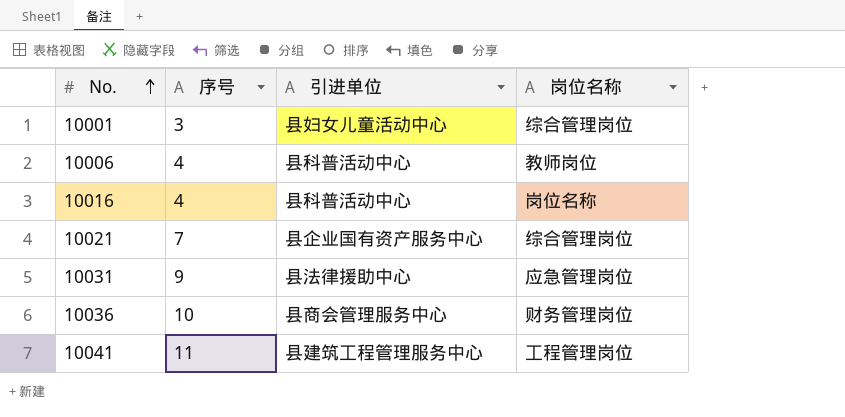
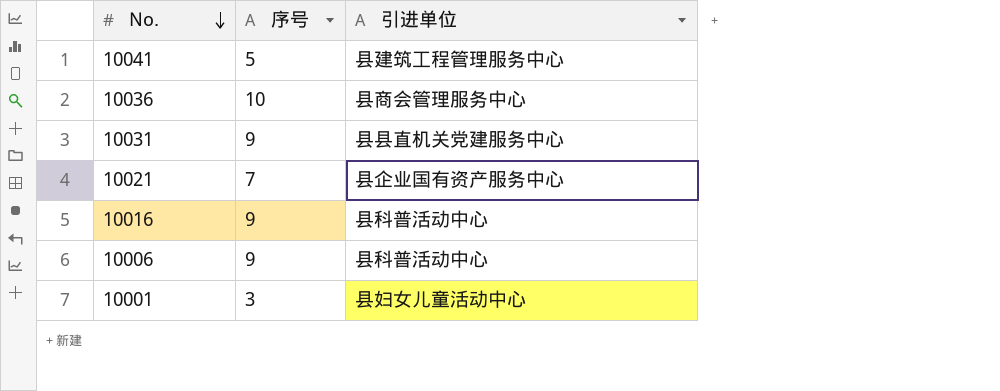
row order: No. ascending -> No. descending
column 岗位名称 | position: 4 -> none
10041 | 序号: 11 -> 5
10031 | 引进单位: 县法律援助中心 -> 县县直机关党建服务中心
10016 | 序号: 4 -> 9
10006 | 序号: 4 -> 9

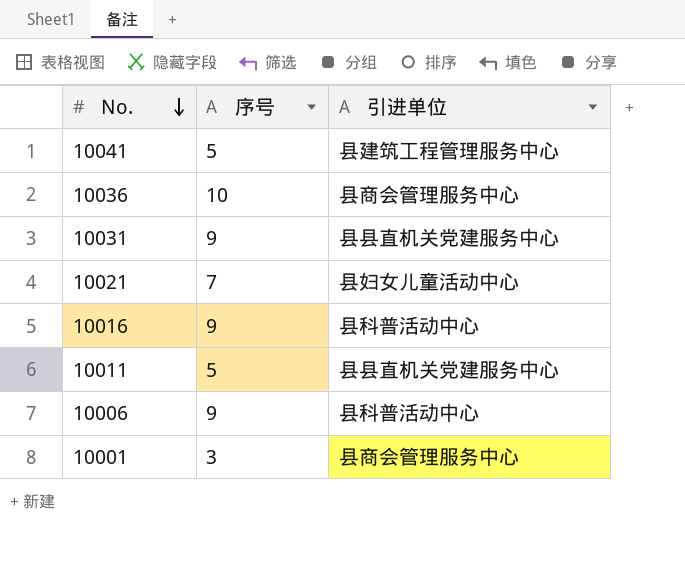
10021 | 引进单位: 县企业国有资产服务中心 -> 县妇女儿童活动中心
row 10011: none -> 5 | 县县直机关党建服务中心
10001 | 引进单位: 县妇女儿童活动中心 -> 县商会管理服务中心

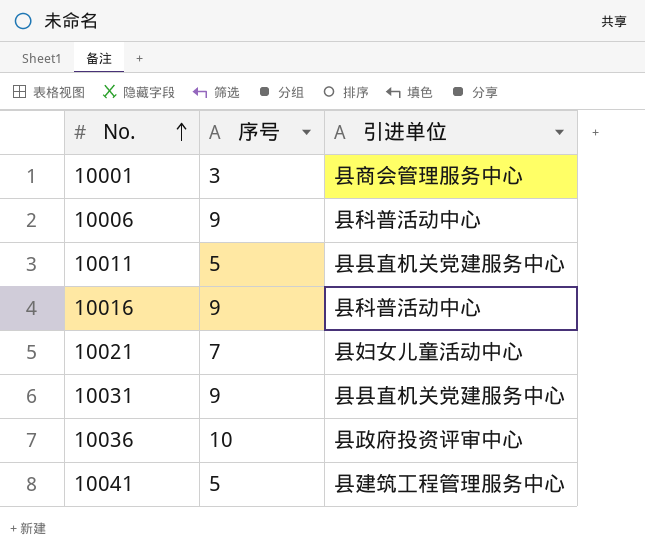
row order: No. descending -> No. ascending
10036 | 引进单位: 县商会管理服务中心 -> 县政府投资评审中心

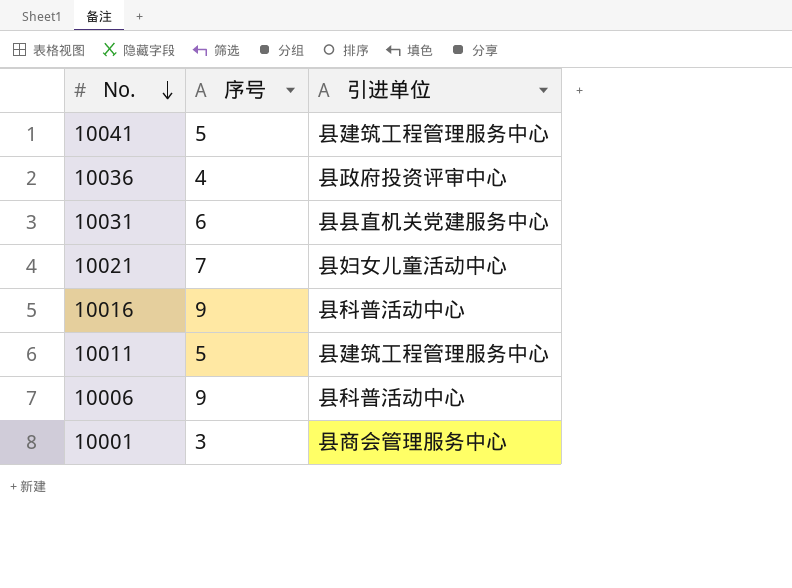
row order: No. ascending -> No. descending
10036 | 序号: 10 -> 4
10031 | 序号: 9 -> 6
10011 | 引进单位: 县县直机关党建服务中心 -> 县建筑工程管理服务中心

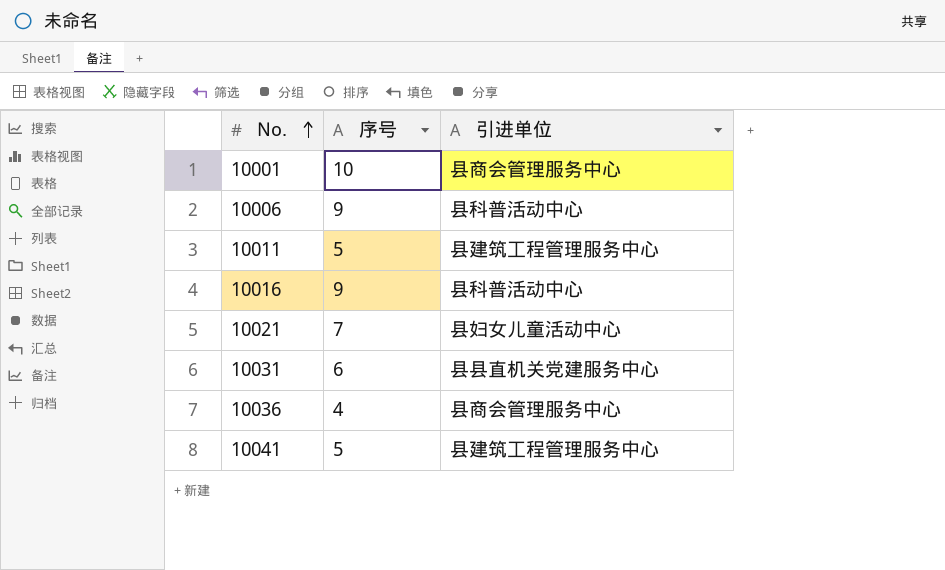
row order: No. descending -> No. ascending
10001 | 序号: 3 -> 10
10036 | 引进单位: 县政府投资评审中心 -> 县商会管理服务中心

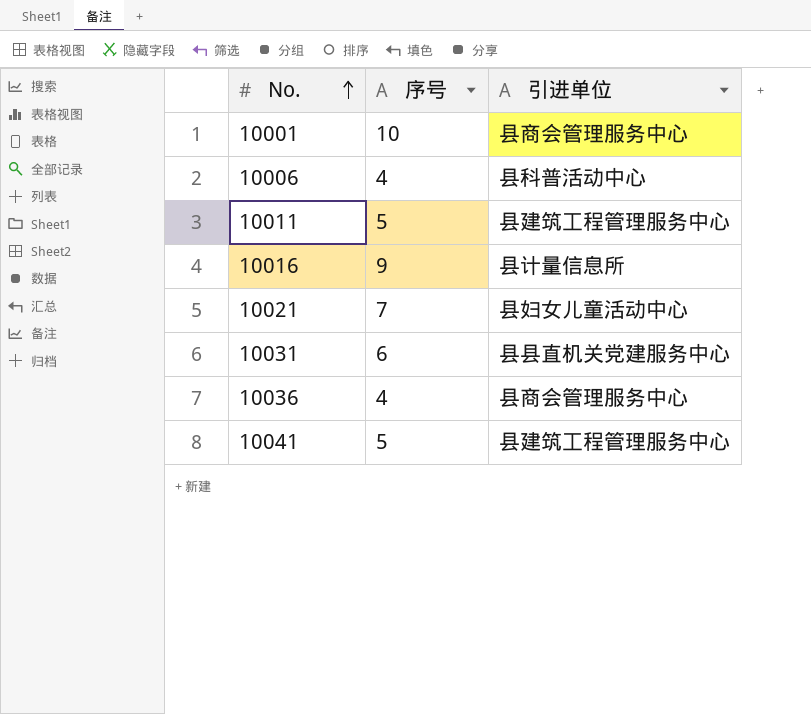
10006 | 序号: 9 -> 4
10016 | 引进单位: 县科普活动中心 -> 县计量信息所

